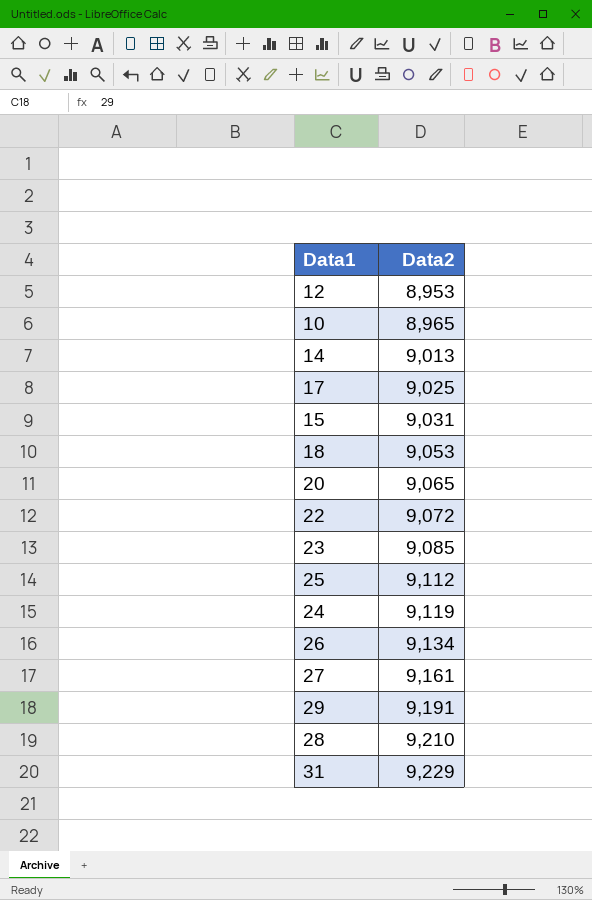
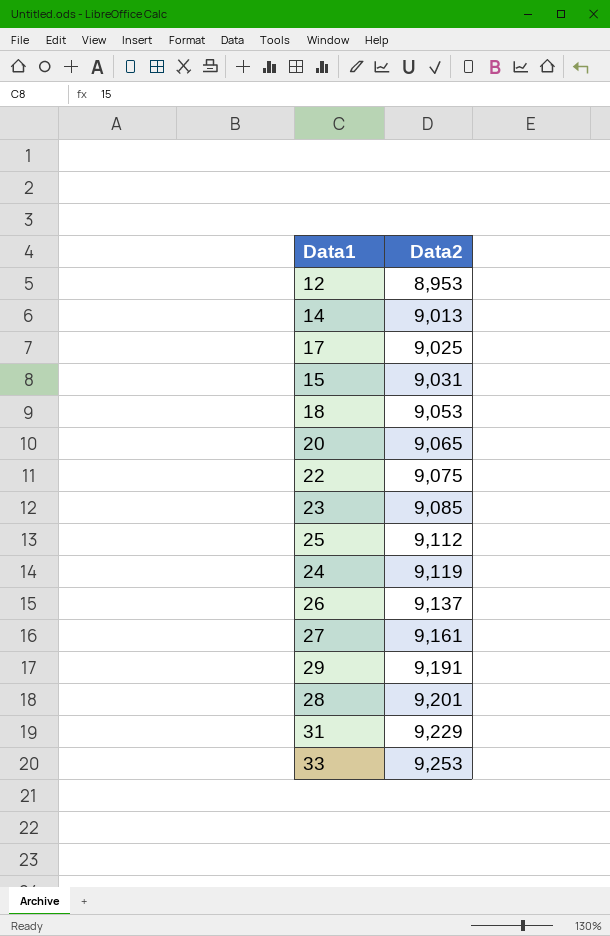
row 10: 8,965 -> none
22 | Data2: 9,072 -> 9,075
26 | Data2: 9,134 -> 9,137
28 | Data2: 9,210 -> 9,201
row 33: none -> 9,253

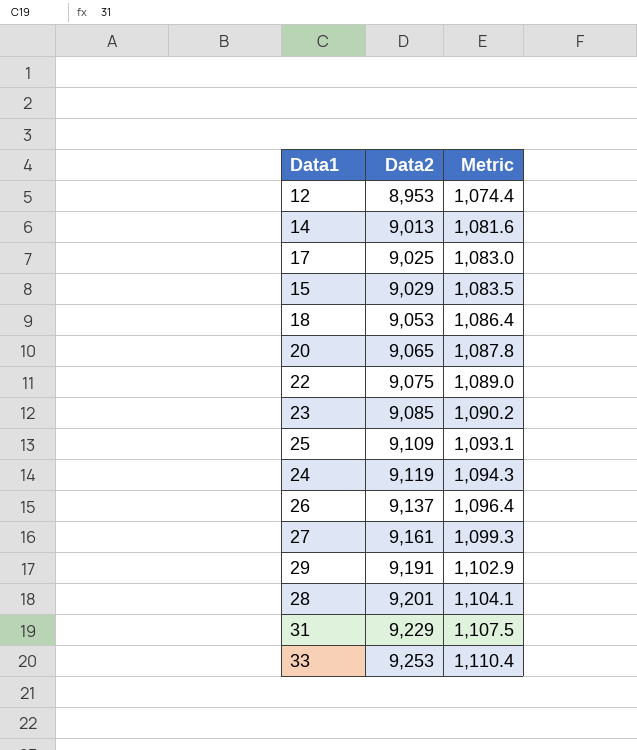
column Metric | formula: none -> [Data2] * 0.12
15 | Data2: 9,031 -> 9,029
25 | Data2: 9,112 -> 9,109

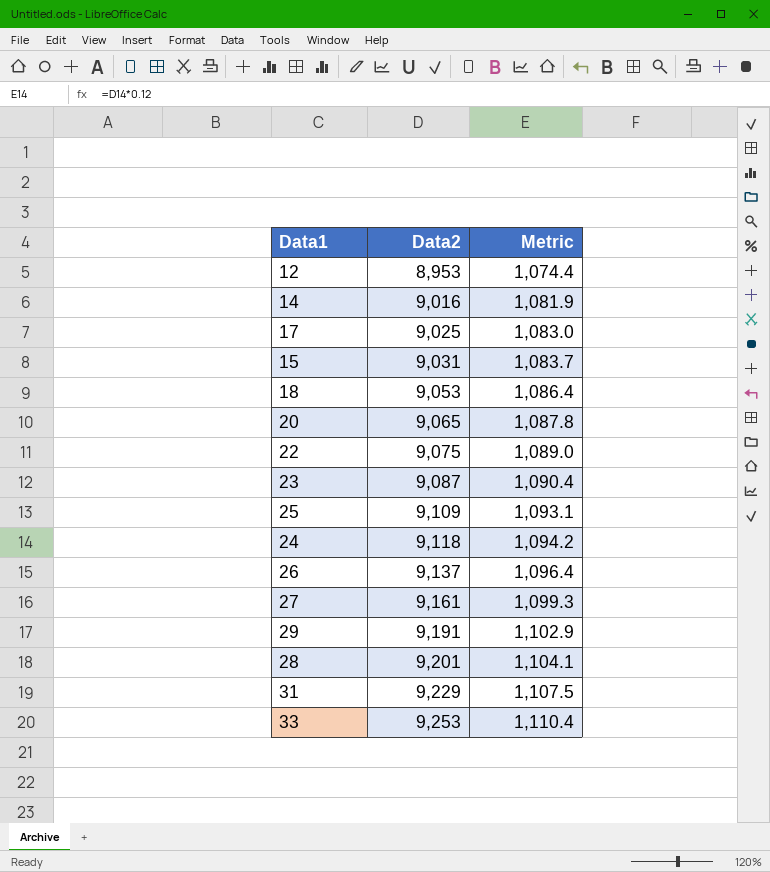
14 | Data2: 9,013 -> 9,016
14 | Metric: 1,081.6 -> 1,081.9
15 | Data2: 9,029 -> 9,031
15 | Metric: 1,083.5 -> 1,083.7
23 | Data2: 9,085 -> 9,087
23 | Metric: 1,090.2 -> 1,090.4
24 | Data2: 9,119 -> 9,118
24 | Metric: 1,094.3 -> 1,094.2

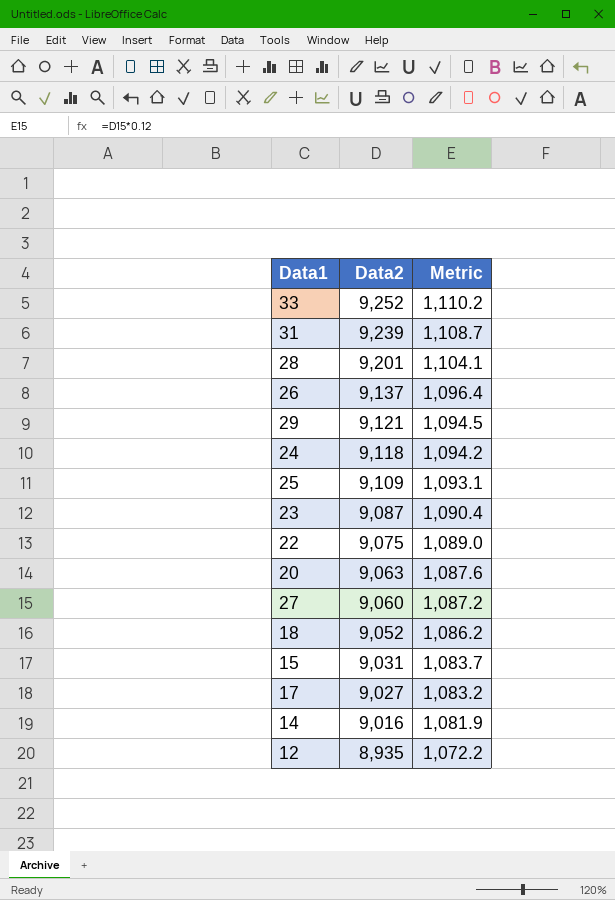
row order: Data2 ascending -> Data2 descending
33 | Data2: 9,253 -> 9,252
33 | Metric: 1,110.4 -> 1,110.2
31 | Data2: 9,229 -> 9,239
31 | Metric: 1,107.5 -> 1,108.7
29 | Data2: 9,191 -> 9,121
29 | Metric: 1,102.9 -> 1,094.5
20 | Data2: 9,065 -> 9,063
20 | Metric: 1,087.8 -> 1,087.6
27 | Data2: 9,161 -> 9,060
27 | Metric: 1,099.3 -> 1,087.2
18 | Data2: 9,053 -> 9,052
18 | Metric: 1,086.4 -> 1,086.2
17 | Data2: 9,025 -> 9,027
17 | Metric: 1,083.0 -> 1,083.2
12 | Data2: 8,953 -> 8,935
12 | Metric: 1,074.4 -> 1,072.2

